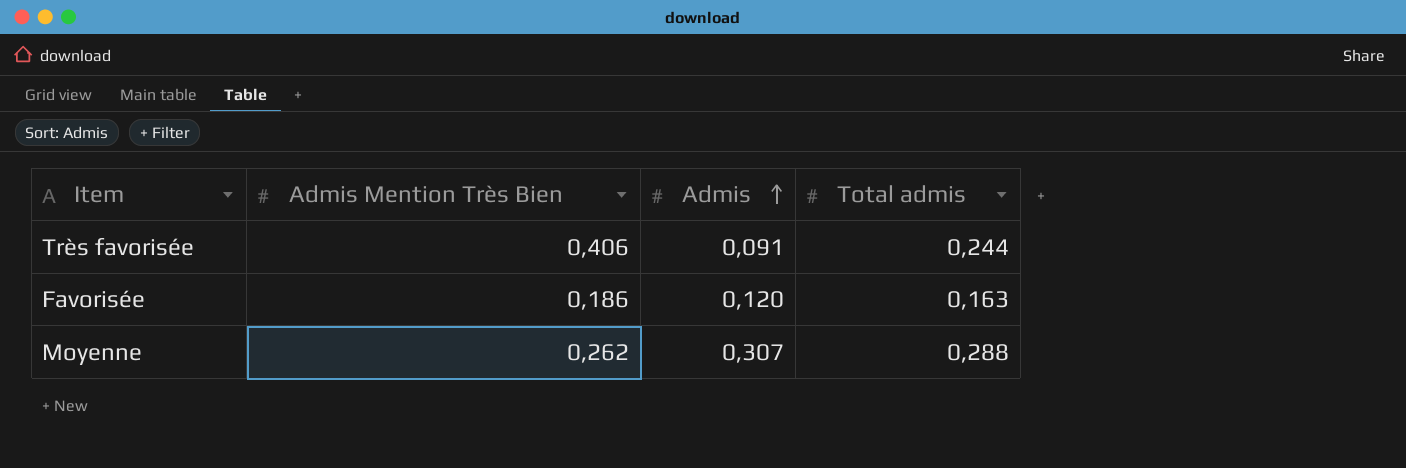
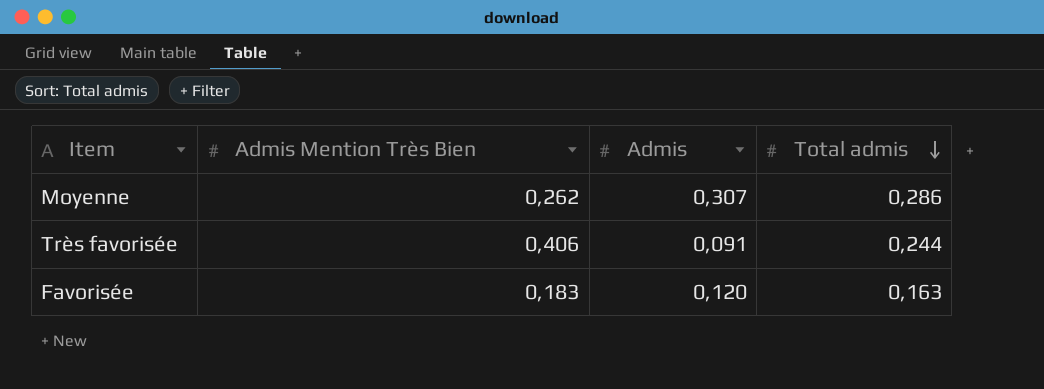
row order: Admis ascending -> Total admis descending
Moyenne | Total admis: 0,288 -> 0,286
Favorisée | Admis Mention Très Bien: 0,186 -> 0,183

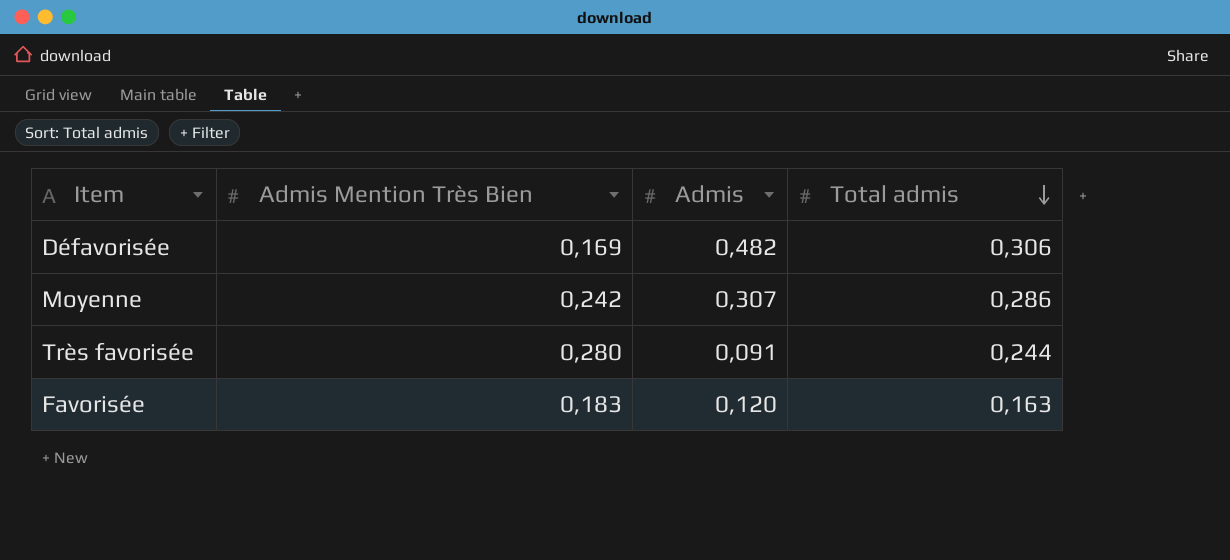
row Défavorisée: none -> 0,169 | 0,482 | 0,306
Moyenne | Admis Mention Très Bien: 0,262 -> 0,242
Très favorisée | Admis Mention Très Bien: 0,406 -> 0,280

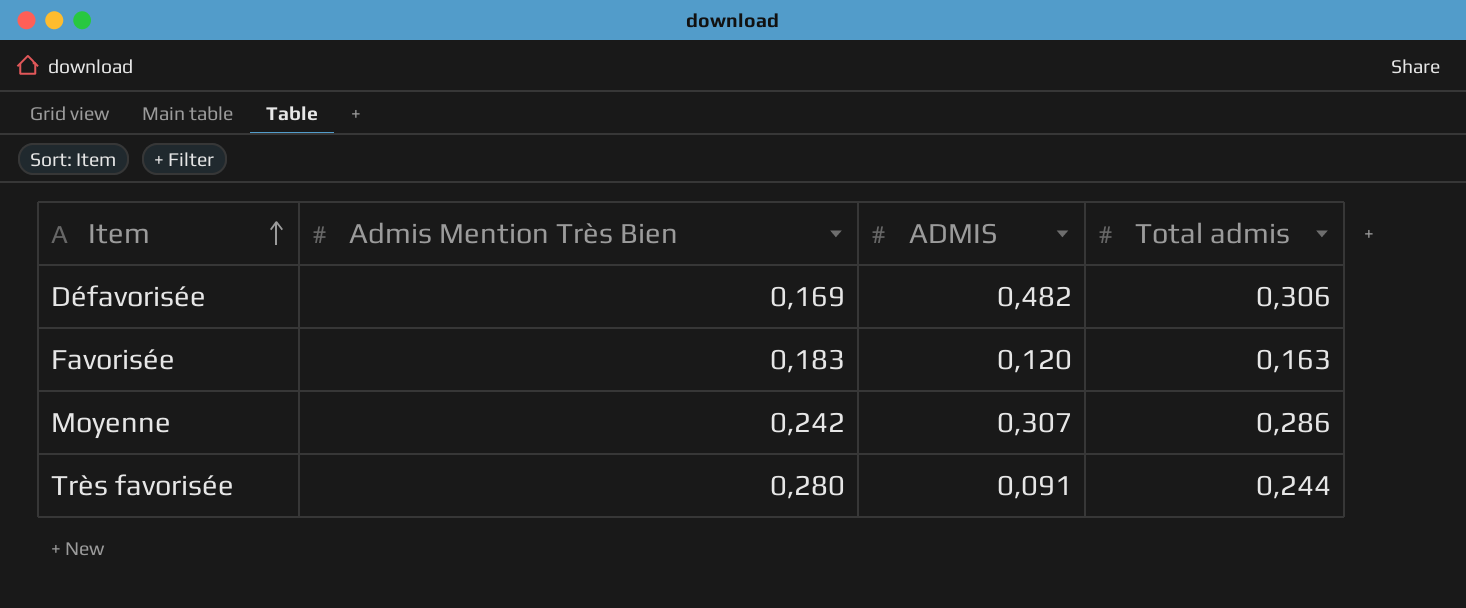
row order: Total admis descending -> Item ascending
column name: Admis -> ADMIS

